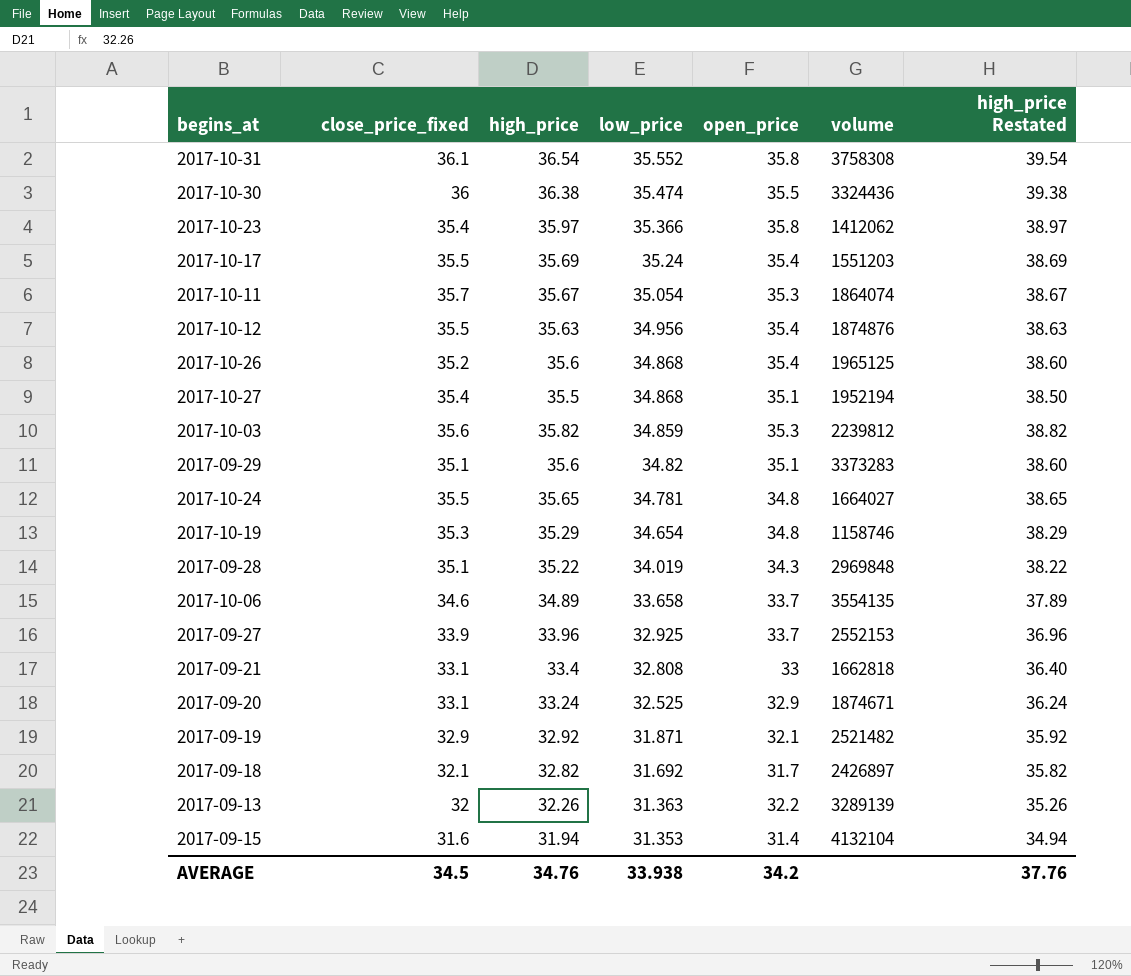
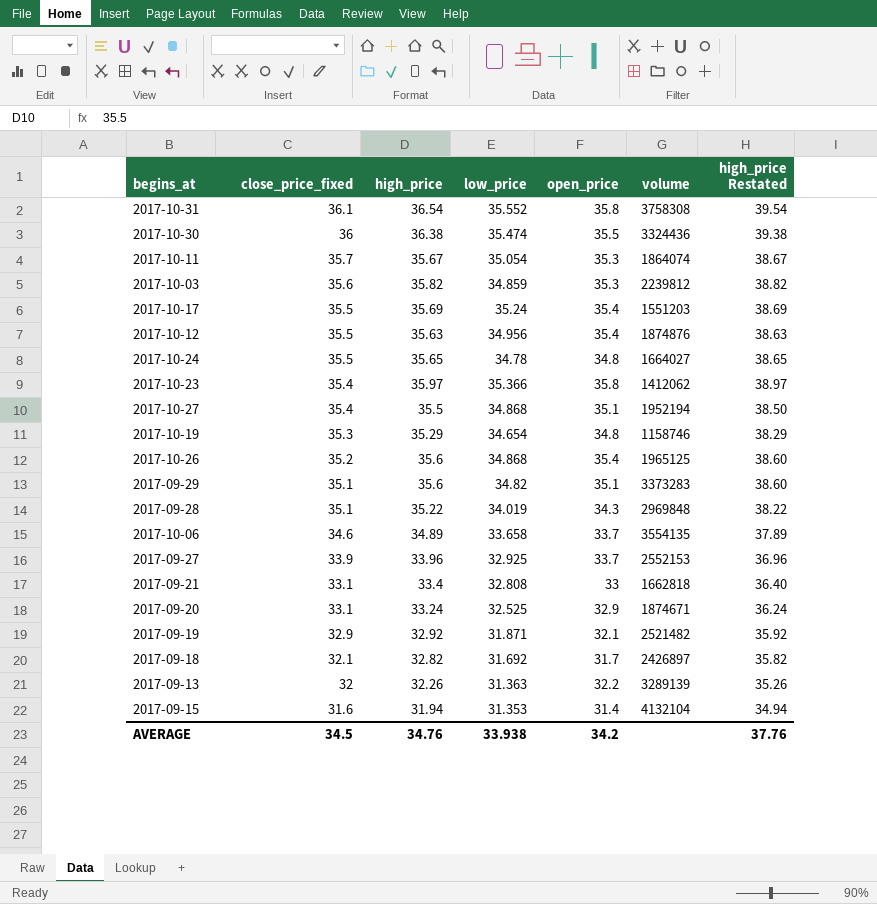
row order: low_price descending -> close_price_fixed descending
2017-10-24 | low_price: 34.781 -> 34.78

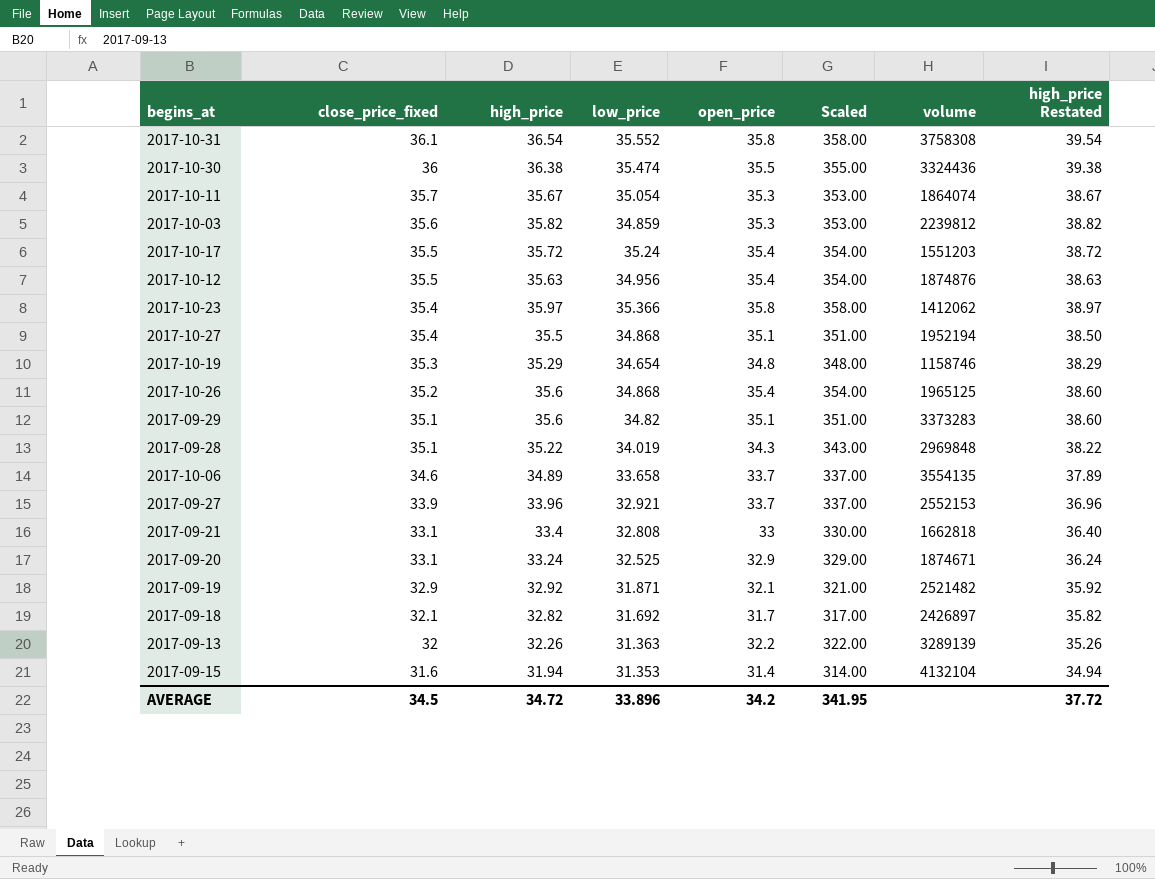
column Scaled | formula: none -> [open_price] * 10
row 2017-10-24: 35.5 | 35.65 | 34.78 | 34.8 | 1664027 | 38.65 -> none
2017-10-17 | high_price: 35.69 -> 35.72
2017-10-17 | high_price Restated: 38.69 -> 38.72
2017-09-27 | low_price: 32.925 -> 32.921
AVERAGE | high_price: 34.76 -> 34.72
AVERAGE | low_price: 33.938 -> 33.896
AVERAGE | high_price Restated: 37.76 -> 37.72

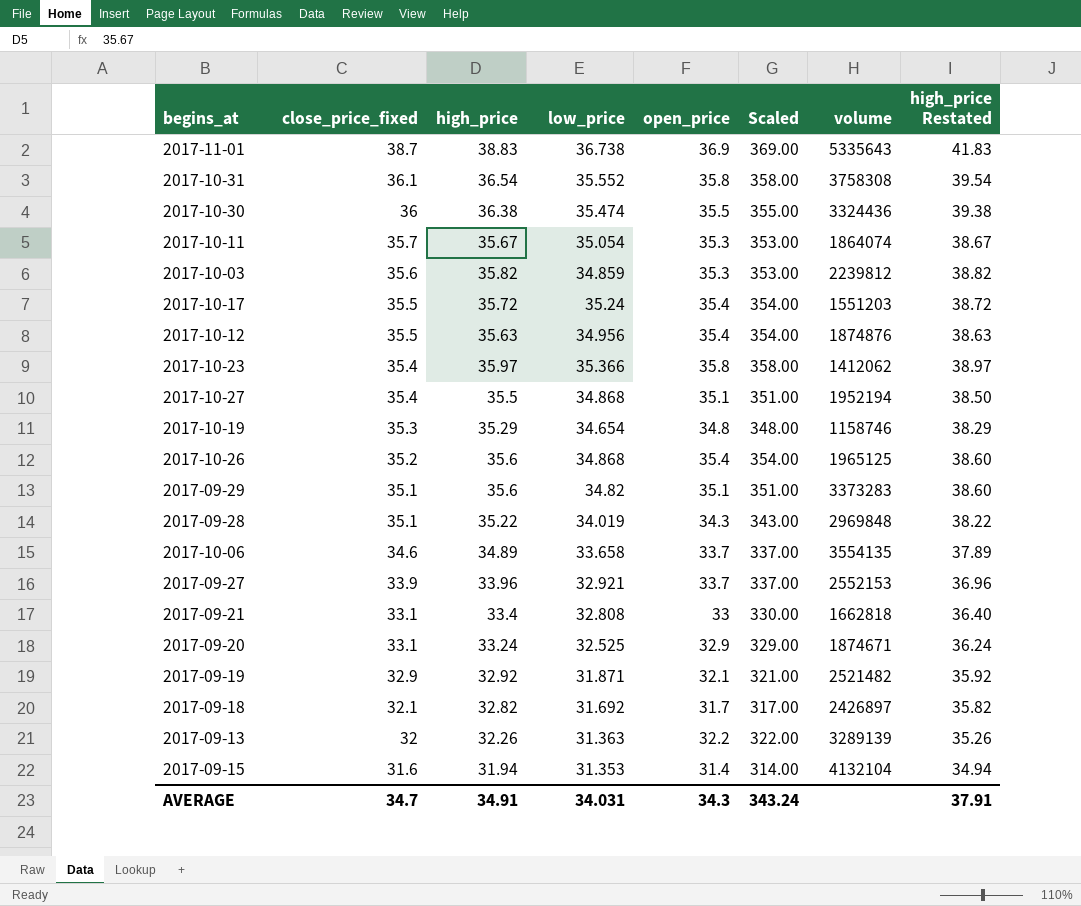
row 2017-11-01: none -> 38.7 | 38.83 | 36.738 | 36.9 | 369.00 | 5335643 | 41.83
AVERAGE | close_price_fixed: 34.5 -> 34.7
AVERAGE | high_price: 34.72 -> 34.91
AVERAGE | low_price: 33.896 -> 34.031
AVERAGE | open_price: 34.2 -> 34.3
AVERAGE | Scaled: 341.95 -> 343.24
AVERAGE | high_price Restated: 37.72 -> 37.91

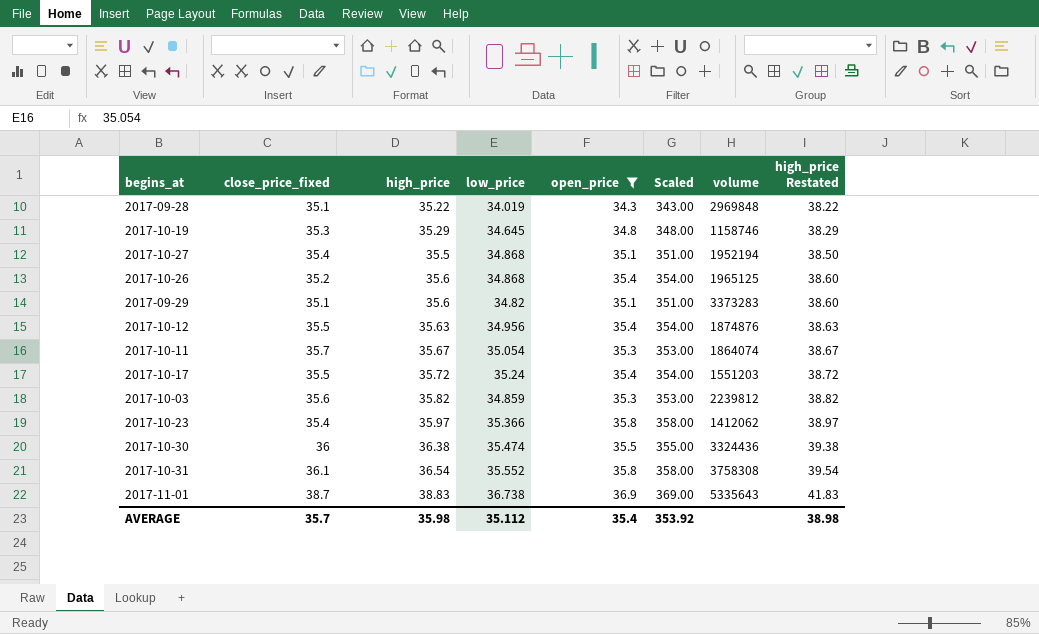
filter: none -> open_price >= 34.3
row order: close_price_fixed descending -> high_price ascending
2017-10-19 | low_price: 34.654 -> 34.645
AVERAGE | close_price_fixed: 34.7 -> 35.7
AVERAGE | high_price: 34.91 -> 35.98
AVERAGE | low_price: 34.031 -> 35.112
AVERAGE | open_price: 34.3 -> 35.4
AVERAGE | Scaled: 343.24 -> 353.92
AVERAGE | high_price Restated: 37.91 -> 38.98

